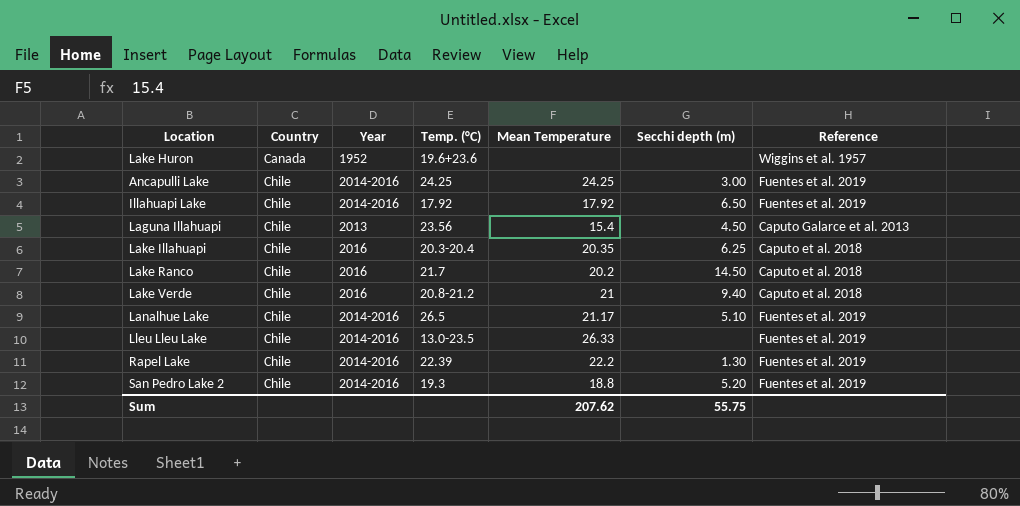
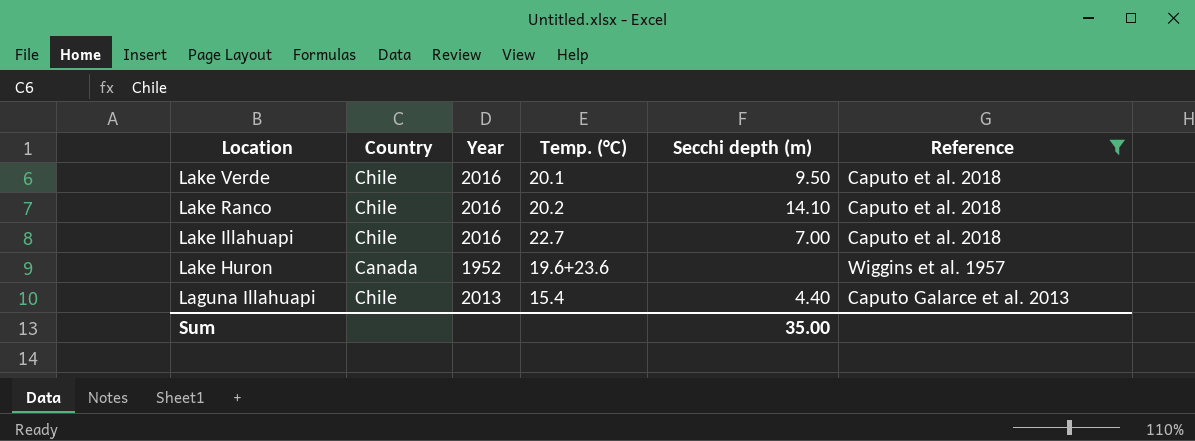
filter: none -> Reference != Fuentes et al. 2019
row order: Country ascending -> Location descending
column Mean Temperature | position: 5 -> none
Lake Verde | Temp. (°C): 20.8-21.2 -> 20.1
Lake Verde | Secchi depth (m): 9.40 -> 9.50
Lake Ranco | Temp. (°C): 21.7 -> 20.2
Lake Ranco | Secchi depth (m): 14.50 -> 14.10
Lake Illahuapi | Temp. (°C): 20.3-20.4 -> 22.7
Lake Illahuapi | Secchi depth (m): 6.25 -> 7.00
Laguna Illahuapi | Temp. (°C): 23.56 -> 15.4
Laguna Illahuapi | Secchi depth (m): 4.50 -> 4.40
Sum | Secchi depth (m): 55.75 -> 35.00

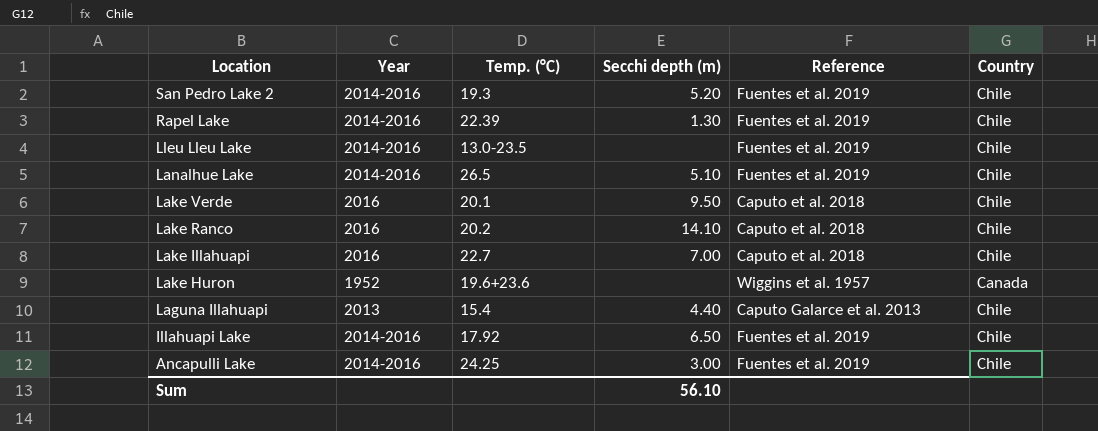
filter: Reference != Fuentes et al. 2019 -> none
column Country | position: 2 -> 6
Sum | Secchi depth (m): 35.00 -> 56.10

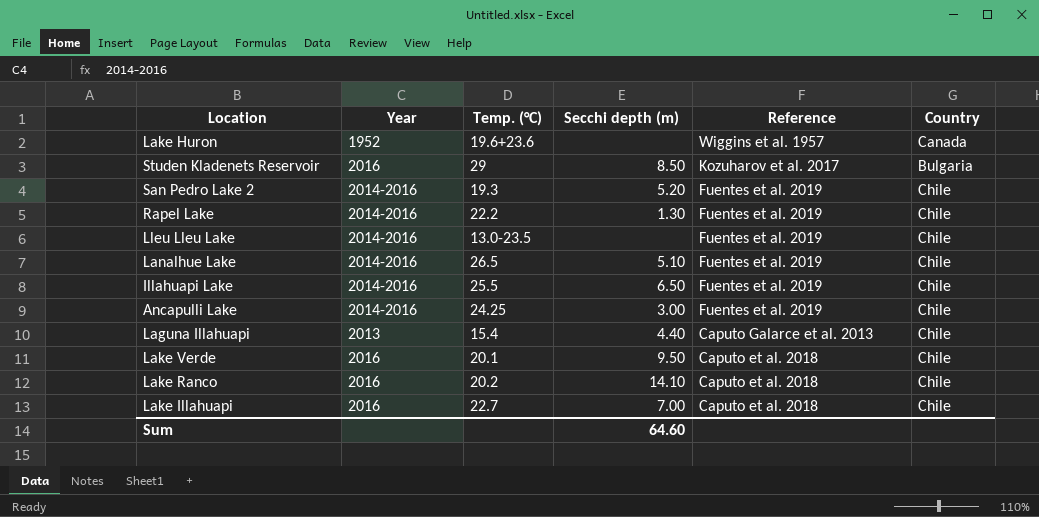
row order: Location descending -> Reference descending
row Studen Kladenets Reservoir: none -> 2016 | 29 | 8.50 | Kozuharov et al. 2017 | Bulgaria
Rapel Lake | Temp. (°C): 22.39 -> 22.2
Illahuapi Lake | Temp. (°C): 17.92 -> 25.5
Sum | Secchi depth (m): 56.10 -> 64.60

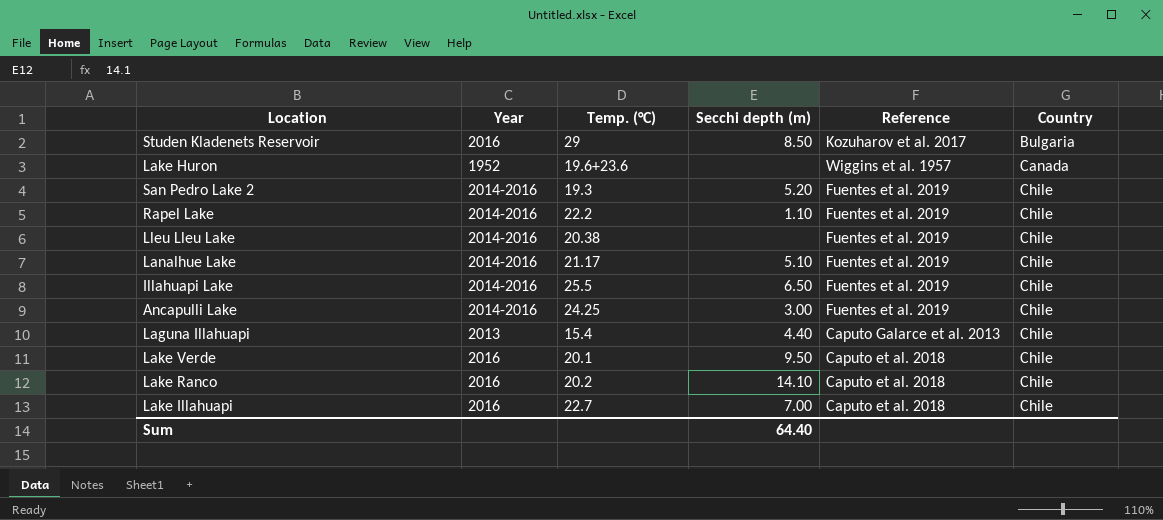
row order: Reference descending -> Country ascending
Rapel Lake | Secchi depth (m): 1.30 -> 1.10
Lleu Lleu Lake | Temp. (°C): 13.0-23.5 -> 20.38
Lanalhue Lake | Temp. (°C): 26.5 -> 21.17
Sum | Secchi depth (m): 64.60 -> 64.40

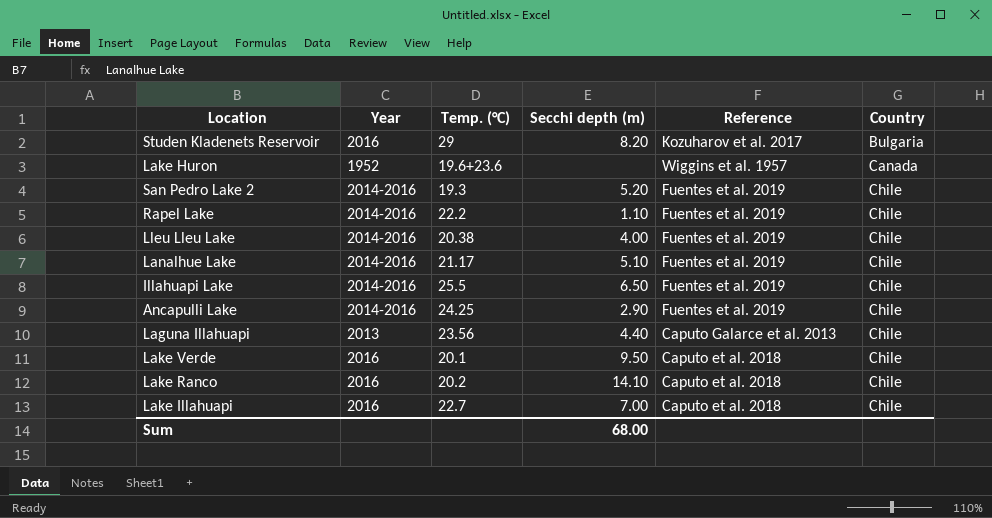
Studen Kladenets Reservoir | Secchi depth (m): 8.50 -> 8.20
Lleu Lleu Lake | Secchi depth (m): none -> 4.00
Ancapulli Lake | Secchi depth (m): 3.00 -> 2.90
Laguna Illahuapi | Temp. (°C): 15.4 -> 23.56
Sum | Secchi depth (m): 64.40 -> 68.00

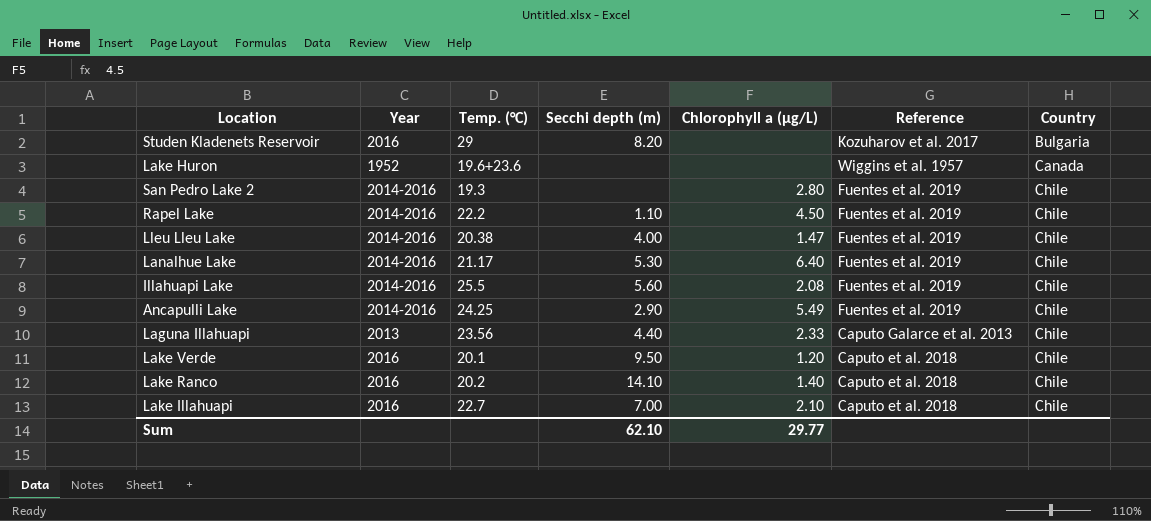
column Chlorophyll a (µg/L) | position: none -> 5
San Pedro Lake 2 | Secchi depth (m): 5.20 -> none
Lanalhue Lake | Secchi depth (m): 5.10 -> 5.30
Illahuapi Lake | Secchi depth (m): 6.50 -> 5.60
Sum | Secchi depth (m): 68.00 -> 62.10

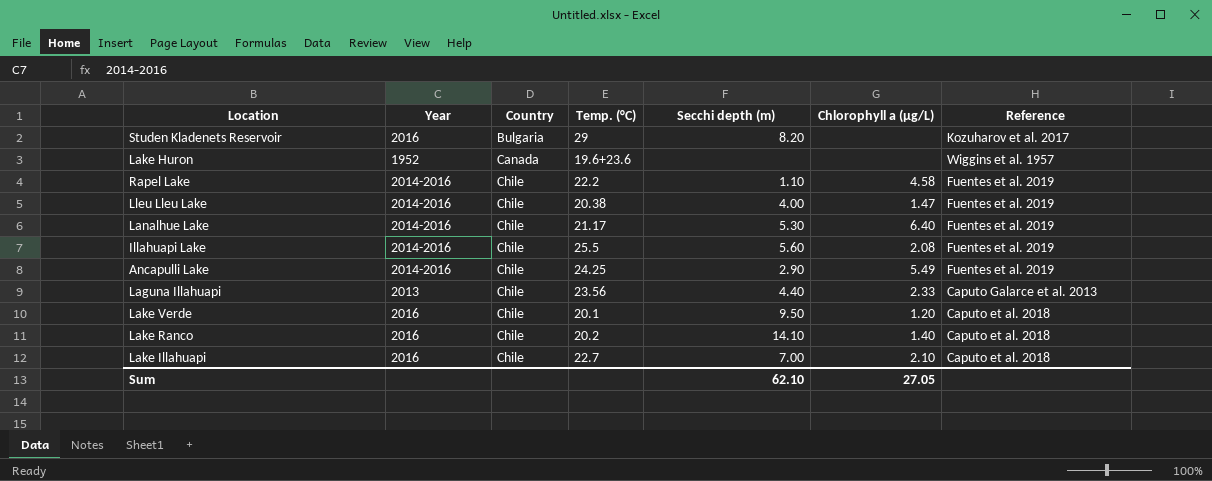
column Country | position: 7 -> 3
row San Pedro Lake 2: 2014-2016 | 19.3 | none | 2.80 | Fuentes et al. 2019 | Chile -> none
Rapel Lake | Chlorophyll a (µg/L): 4.50 -> 4.58
Sum | Chlorophyll a (µg/L): 29.77 -> 27.05

